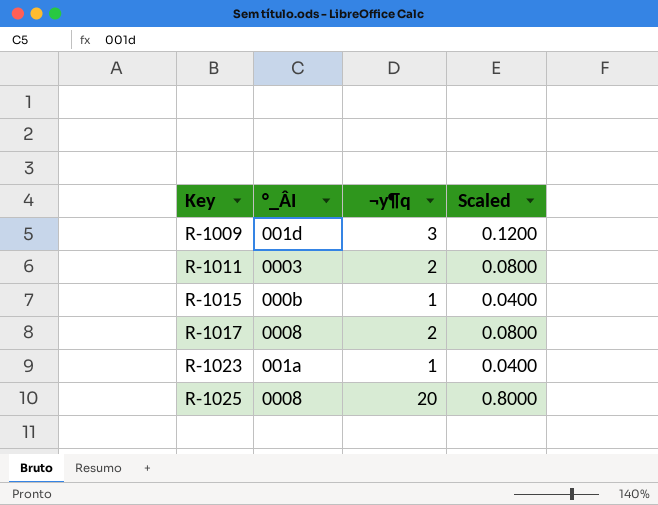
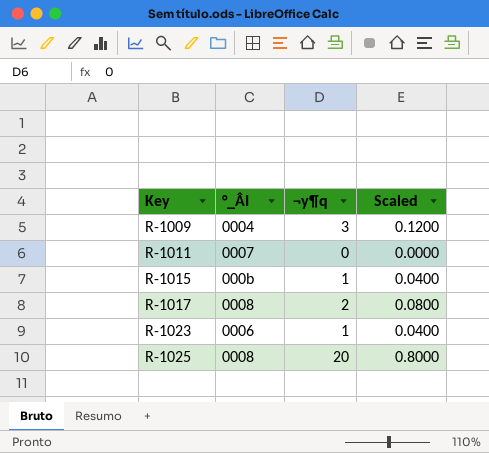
R-1009 | °_ÂI: 001d -> 0004
R-1011 | °_ÂI: 0003 -> 0007
R-1011 | ¬y¶q: 2 -> 0
R-1011 | Scaled: 0.0800 -> 0.0000
R-1023 | °_ÂI: 001a -> 0006

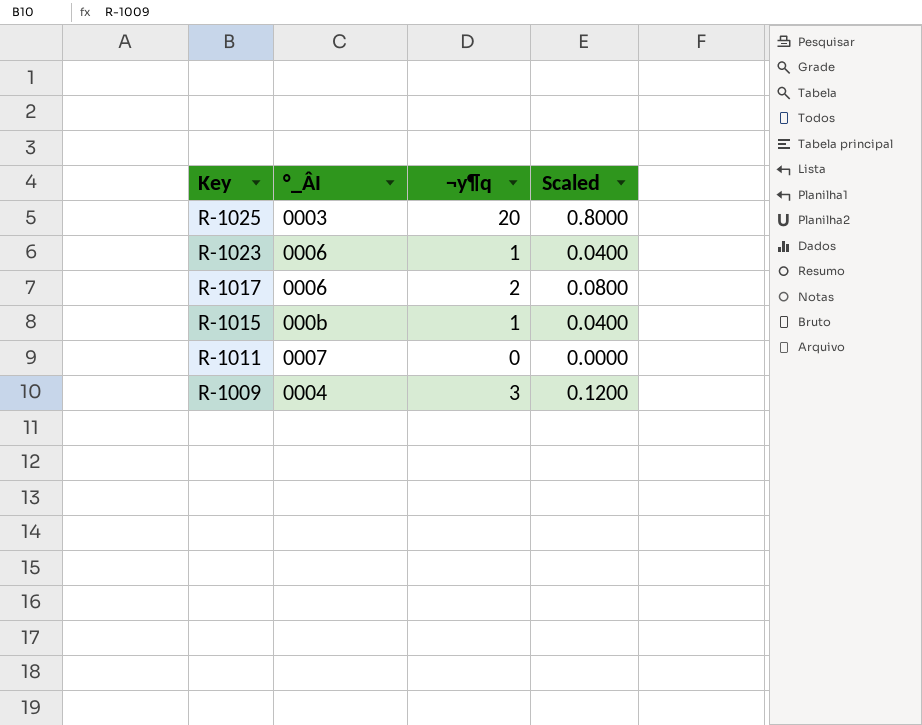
row order: Key ascending -> Key descending
R-1025 | °_ÂI: 0008 -> 0003
R-1017 | °_ÂI: 0008 -> 0006

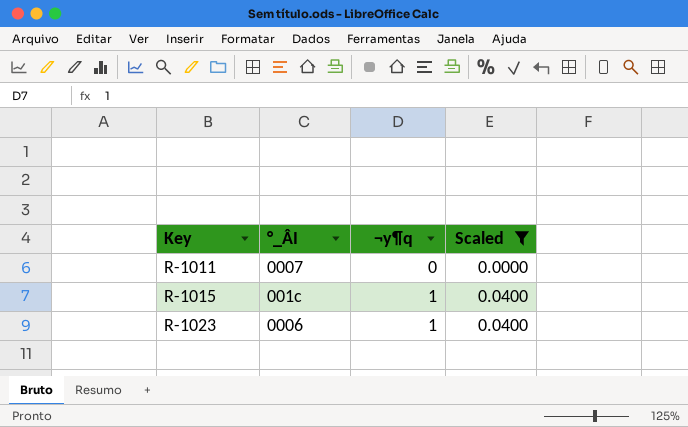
filter: none -> Scaled <= 0.0400
row order: Key descending -> Key ascending
R-1015 | °_ÂI: 000b -> 001c

